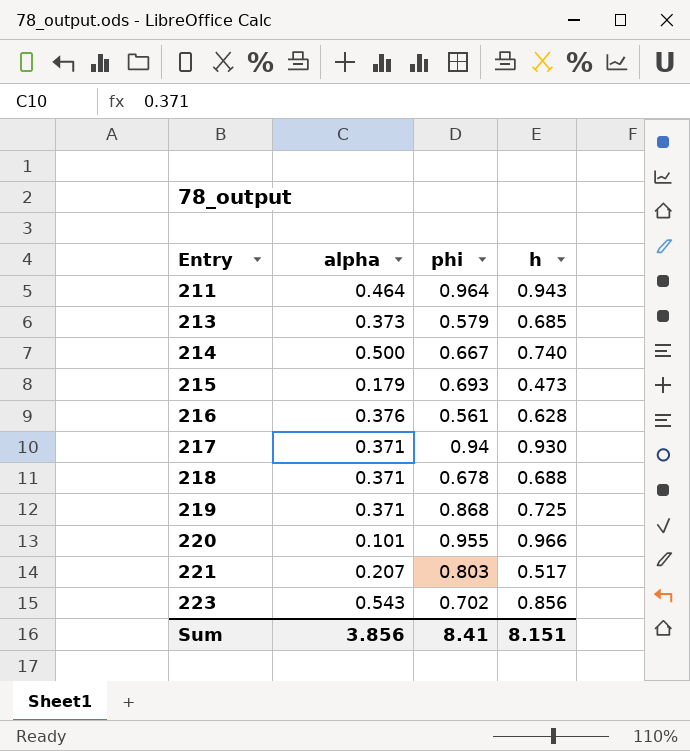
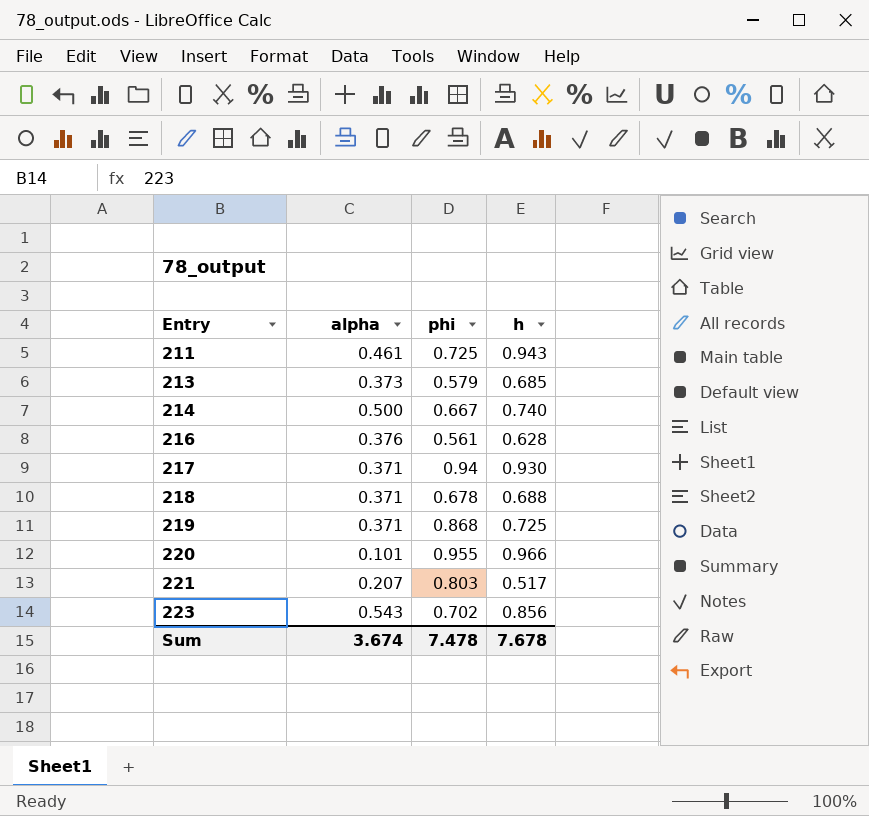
row 215: 0.179 | 0.693 | 0.473 -> none
211 | alpha: 0.464 -> 0.461
211 | phi: 0.964 -> 0.725
Sum | alpha: 3.856 -> 3.674
Sum | phi: 8.41 -> 7.478
Sum | h: 8.151 -> 7.678

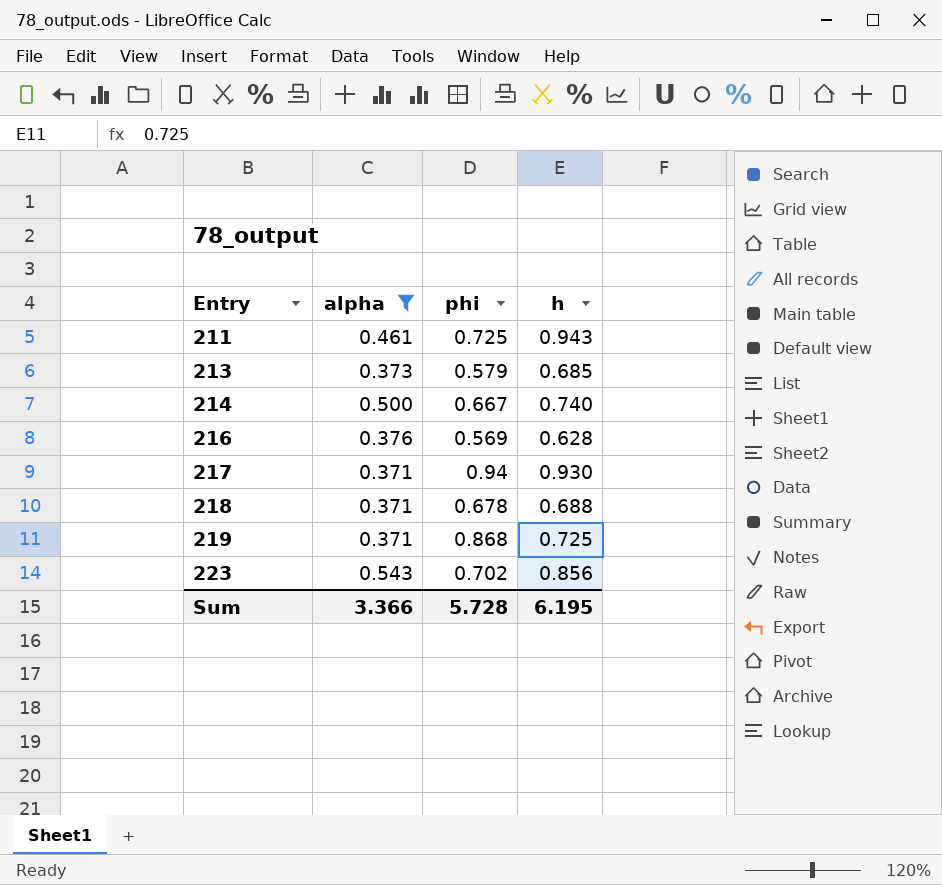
filter: none -> alpha >= 0.371
216 | phi: 0.561 -> 0.569
Sum | alpha: 3.674 -> 3.366
Sum | phi: 7.478 -> 5.728
Sum | h: 7.678 -> 6.195

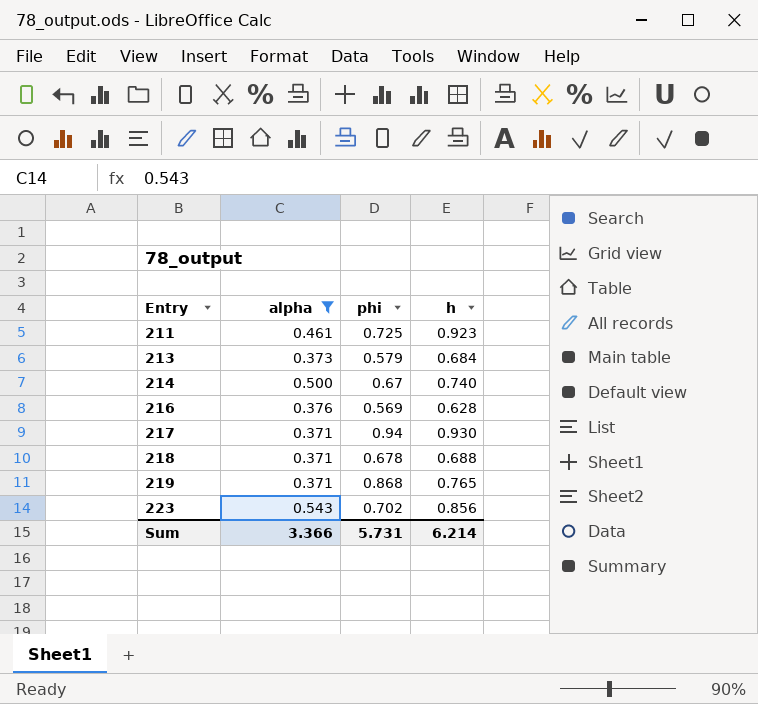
211 | h: 0.943 -> 0.923
213 | h: 0.685 -> 0.684
214 | phi: 0.667 -> 0.67
219 | h: 0.725 -> 0.765
Sum | phi: 5.728 -> 5.731
Sum | h: 6.195 -> 6.214

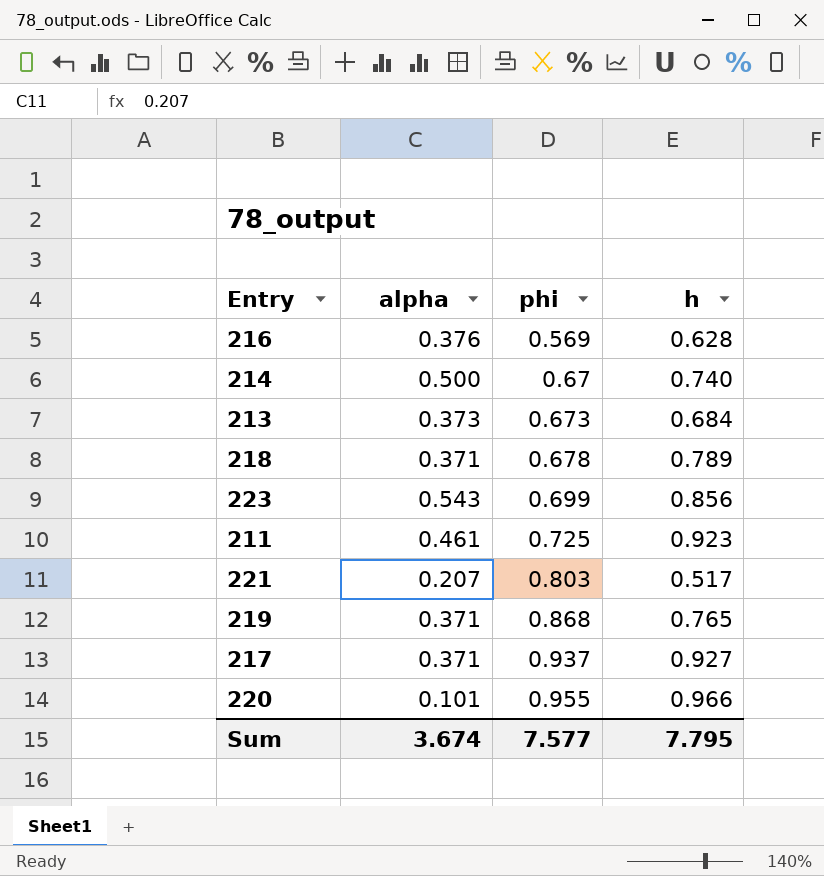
filter: alpha >= 0.371 -> none
row order: Entry ascending -> phi ascending
213 | phi: 0.579 -> 0.673
218 | h: 0.688 -> 0.789
223 | phi: 0.702 -> 0.699
217 | phi: 0.94 -> 0.937
217 | h: 0.930 -> 0.927
Sum | alpha: 3.366 -> 3.674
Sum | phi: 5.731 -> 7.577
Sum | h: 6.214 -> 7.795

